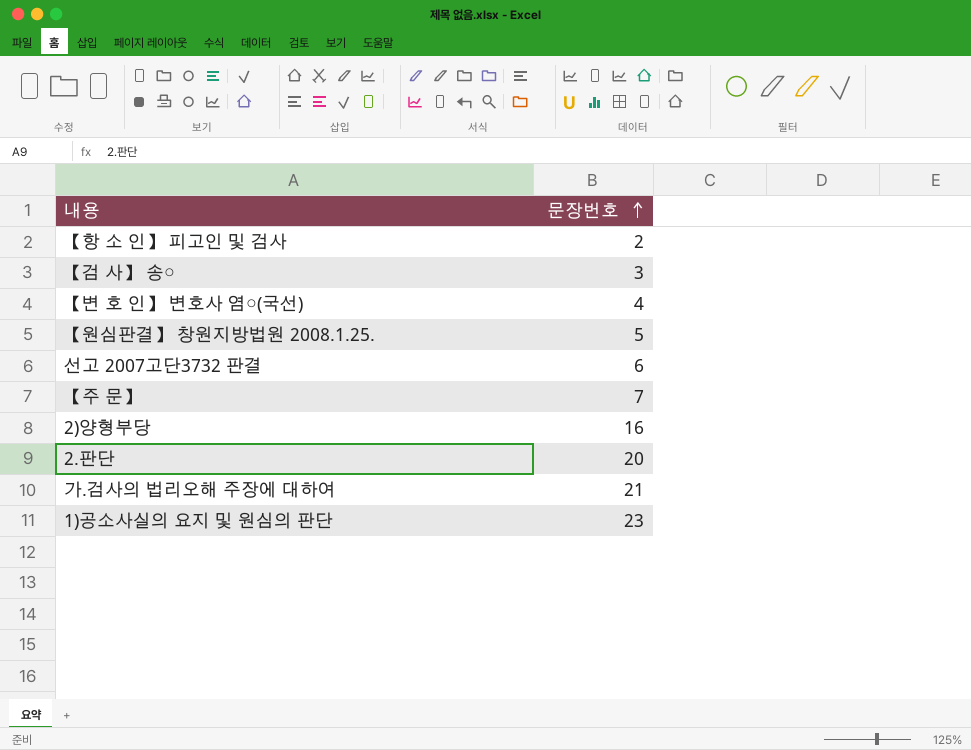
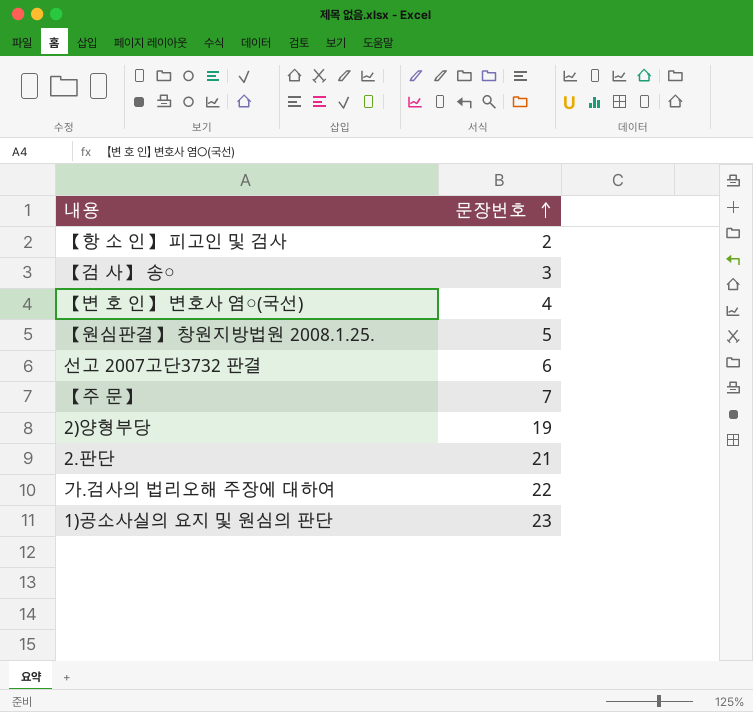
2)양형부당 | 문장번호: 16 -> 19
2.판단 | 문장번호: 20 -> 21
가.검사의 법리오해 주장에 대하여 | 문장번호: 21 -> 22

